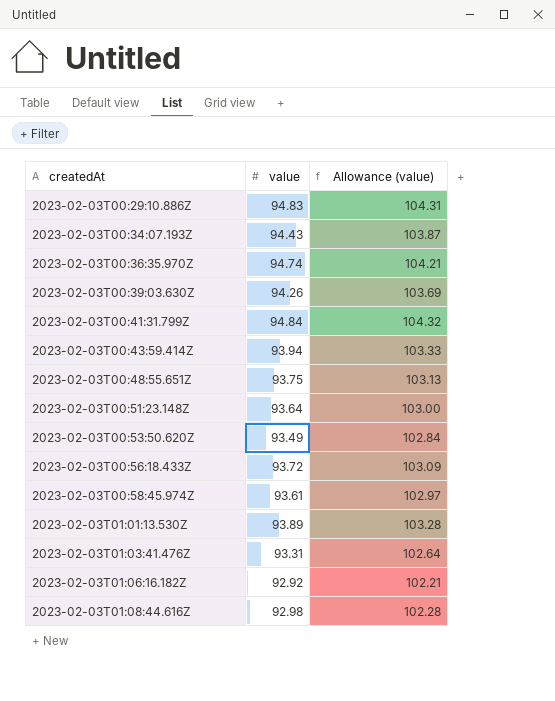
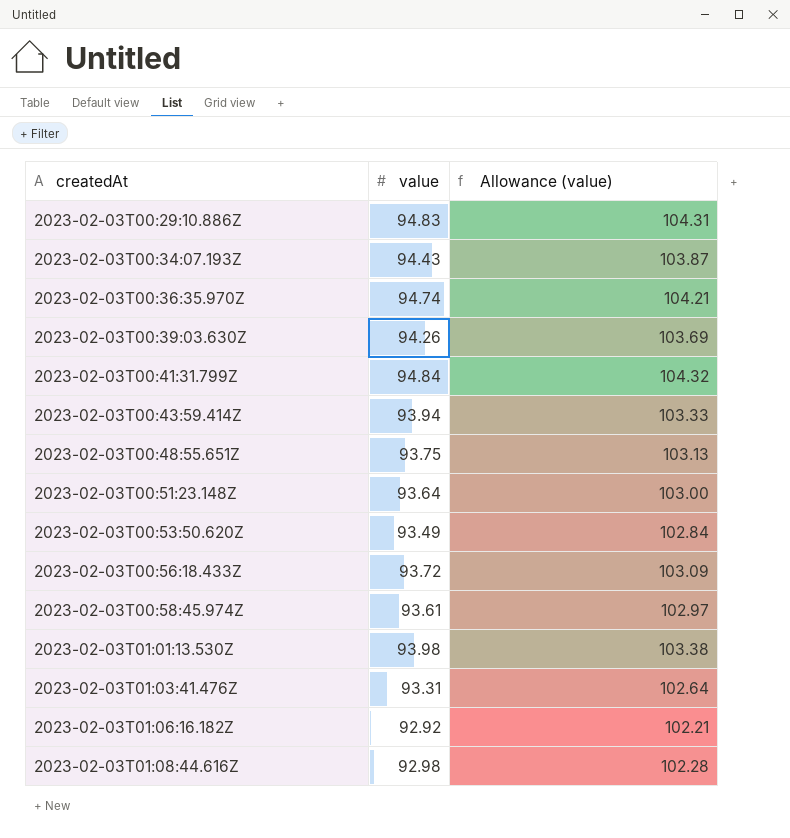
2023-02-03T01:01:13.530Z | value: 93.89 -> 93.98
2023-02-03T01:01:13.530Z | Allowance (value): 103.28 -> 103.38

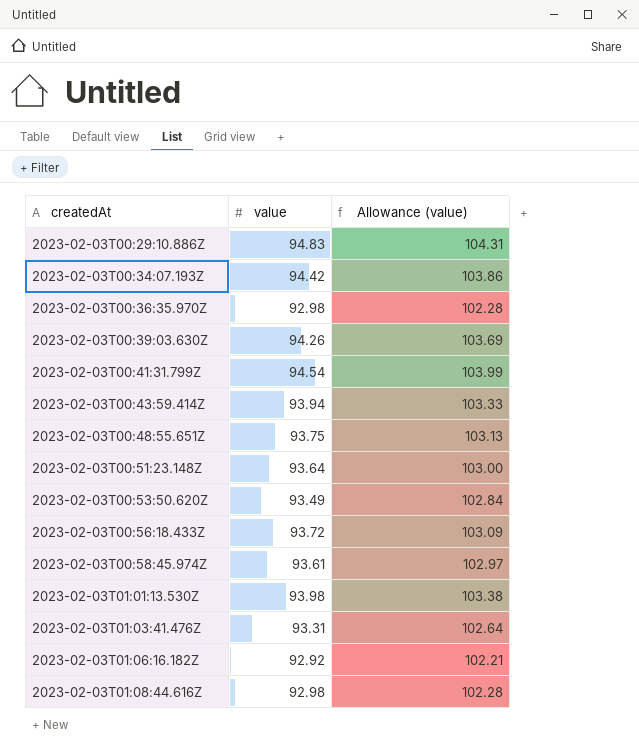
2023-02-03T00:34:07.193Z | value: 94.43 -> 94.42
2023-02-03T00:34:07.193Z | Allowance (value): 103.87 -> 103.86
2023-02-03T00:36:35.970Z | value: 94.74 -> 92.98
2023-02-03T00:36:35.970Z | Allowance (value): 104.21 -> 102.28
2023-02-03T00:41:31.799Z | value: 94.84 -> 94.54
2023-02-03T00:41:31.799Z | Allowance (value): 104.32 -> 103.99

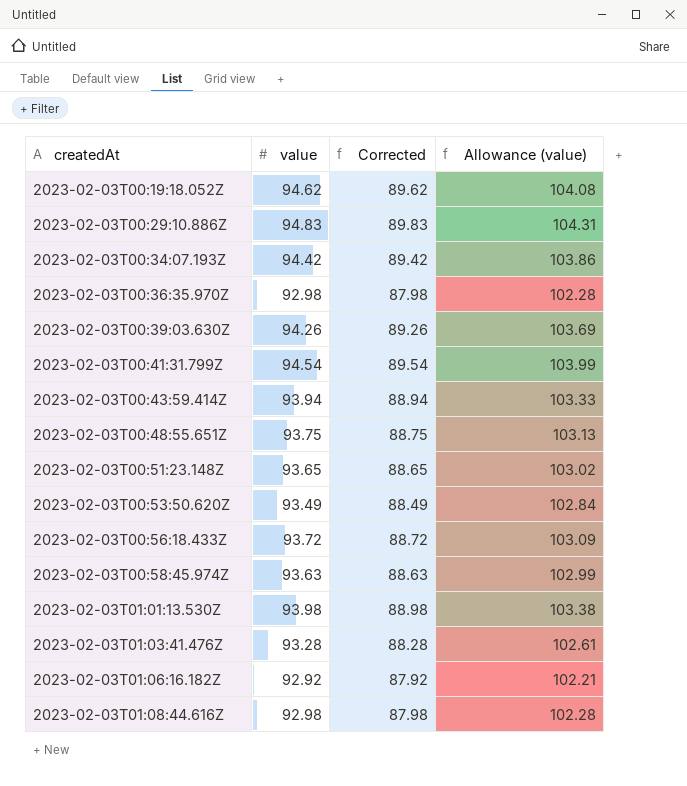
column Corrected | formula: none -> [value] - 5
row 2023-02-03T00:19:18.052Z: none -> 94.62 | 89.62 | 104.08
2023-02-03T00:51:23.148Z | value: 93.64 -> 93.65
2023-02-03T00:51:23.148Z | Allowance (value): 103.00 -> 103.02
2023-02-03T00:58:45.974Z | value: 93.61 -> 93.63
2023-02-03T00:58:45.974Z | Allowance (value): 102.97 -> 102.99
2023-02-03T01:03:41.476Z | value: 93.31 -> 93.28
2023-02-03T01:03:41.476Z | Allowance (value): 102.64 -> 102.61

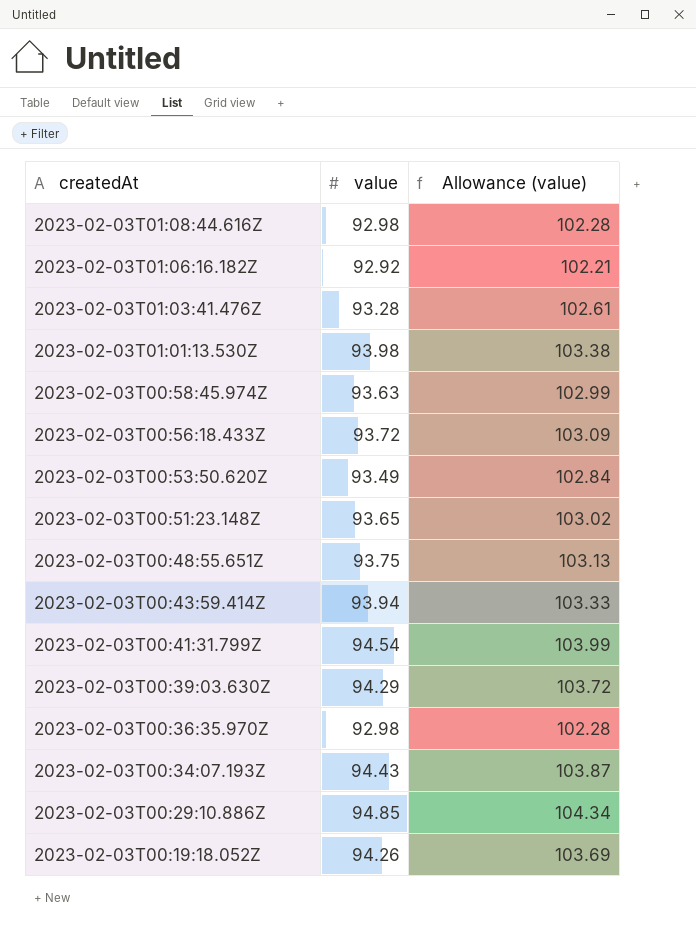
row order: createdAt ascending -> createdAt descending
column Corrected | formula: [value] - 5 -> none
2023-02-03T00:39:03.630Z | value: 94.26 -> 94.29
2023-02-03T00:39:03.630Z | Allowance (value): 103.69 -> 103.72
2023-02-03T00:34:07.193Z | value: 94.42 -> 94.43
2023-02-03T00:34:07.193Z | Allowance (value): 103.86 -> 103.87
2023-02-03T00:29:10.886Z | value: 94.83 -> 94.85
2023-02-03T00:29:10.886Z | Allowance (value): 104.31 -> 104.34
2023-02-03T00:19:18.052Z | value: 94.62 -> 94.26
2023-02-03T00:19:18.052Z | Allowance (value): 104.08 -> 103.69

